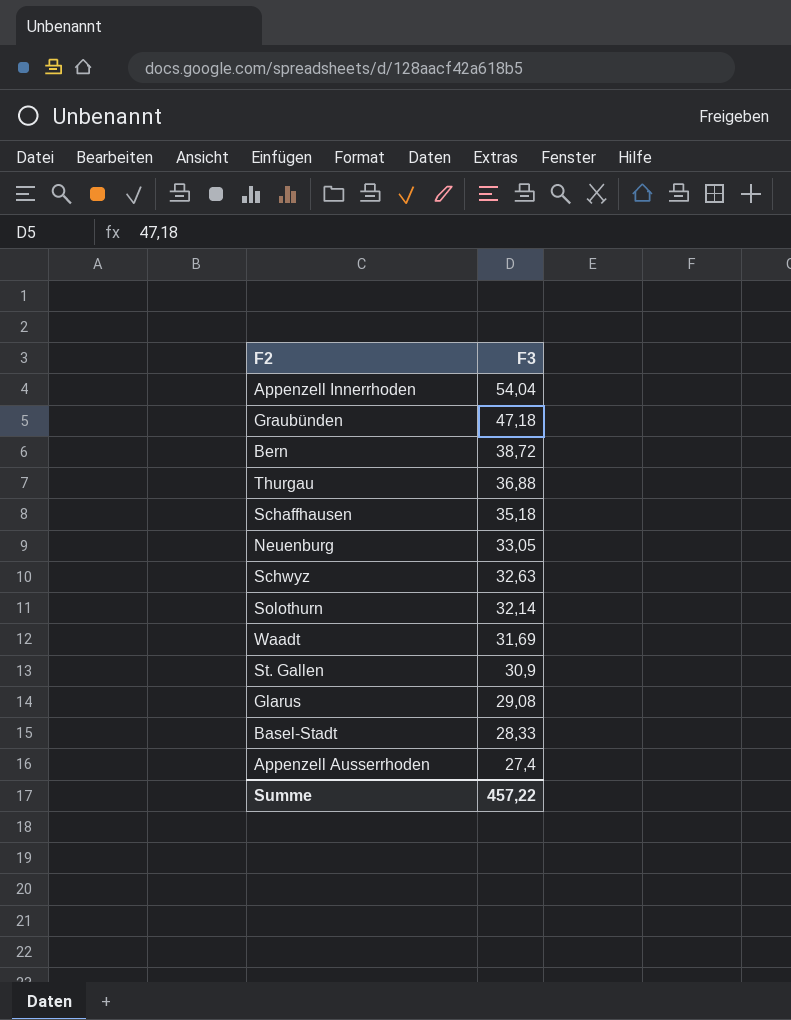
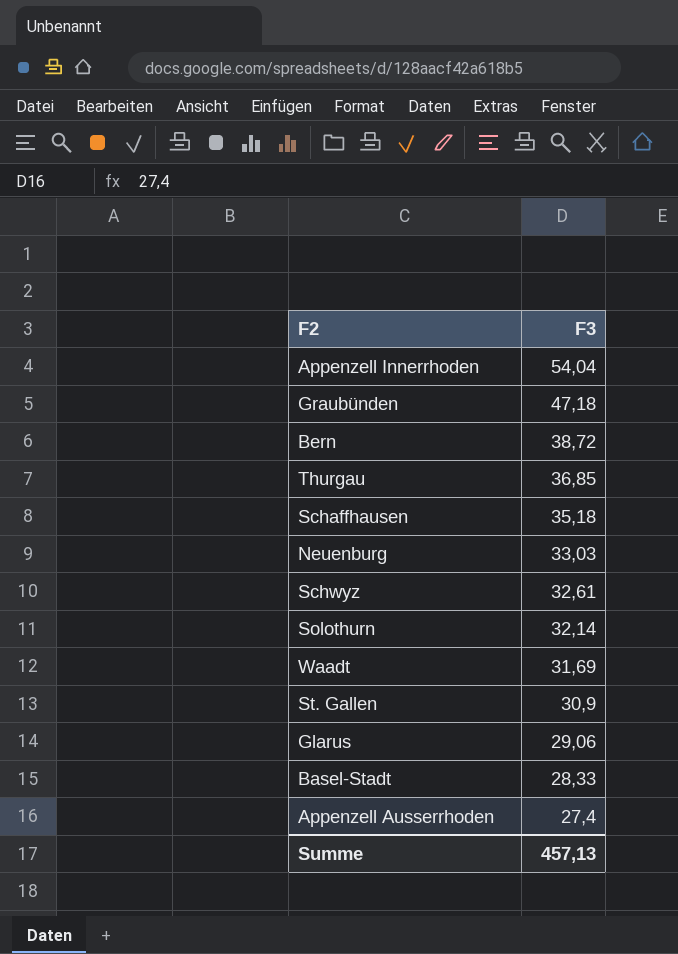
Thurgau | F3: 36,88 -> 36,85
Neuenburg | F3: 33,05 -> 33,03
Schwyz | F3: 32,63 -> 32,61
Glarus | F3: 29,08 -> 29,06
Summe | F3: 457,22 -> 457,13

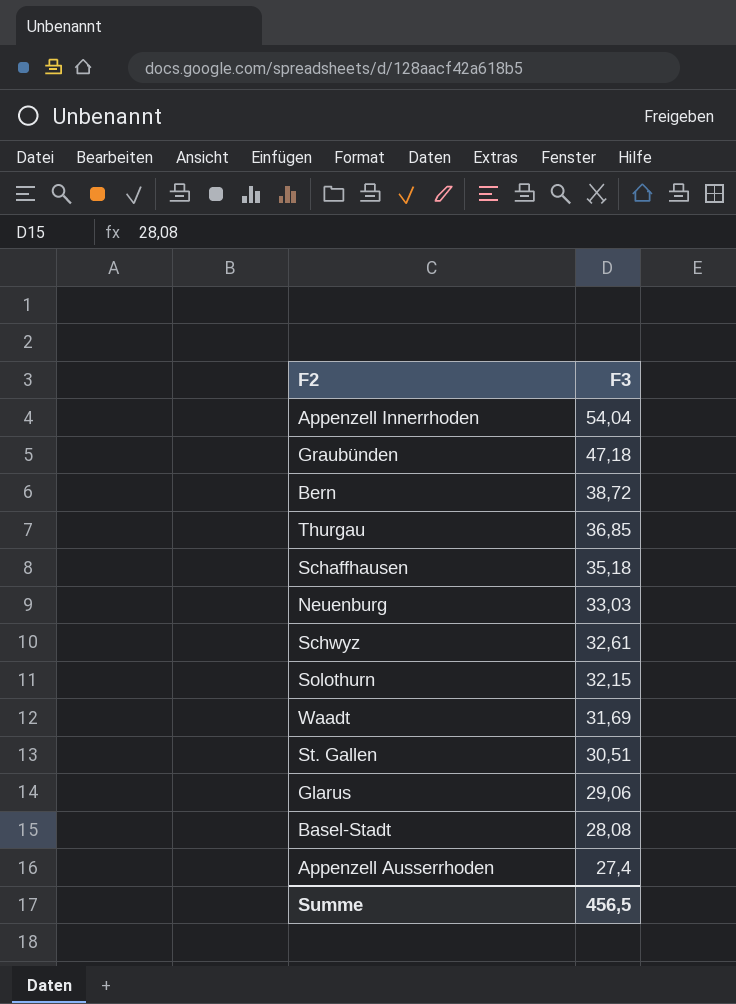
Solothurn | F3: 32,14 -> 32,15
St. Gallen | F3: 30,9 -> 30,51
Basel-Stadt | F3: 28,33 -> 28,08
Summe | F3: 457,13 -> 456,5

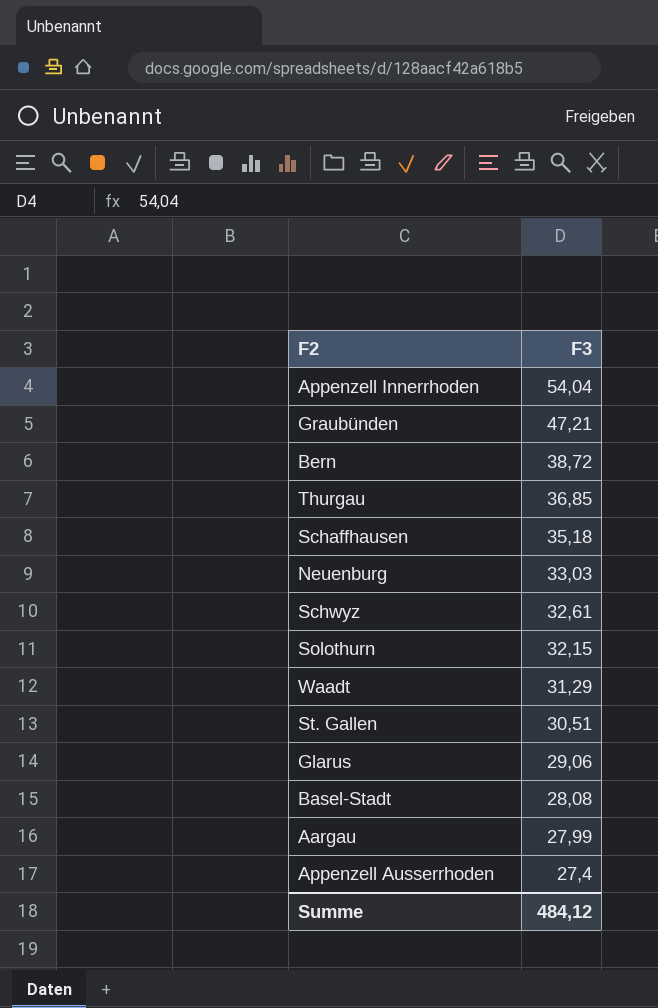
Graubünden | F3: 47,18 -> 47,21
Waadt | F3: 31,69 -> 31,29
row Aargau: none -> 27,99
Summe | F3: 456,5 -> 484,12

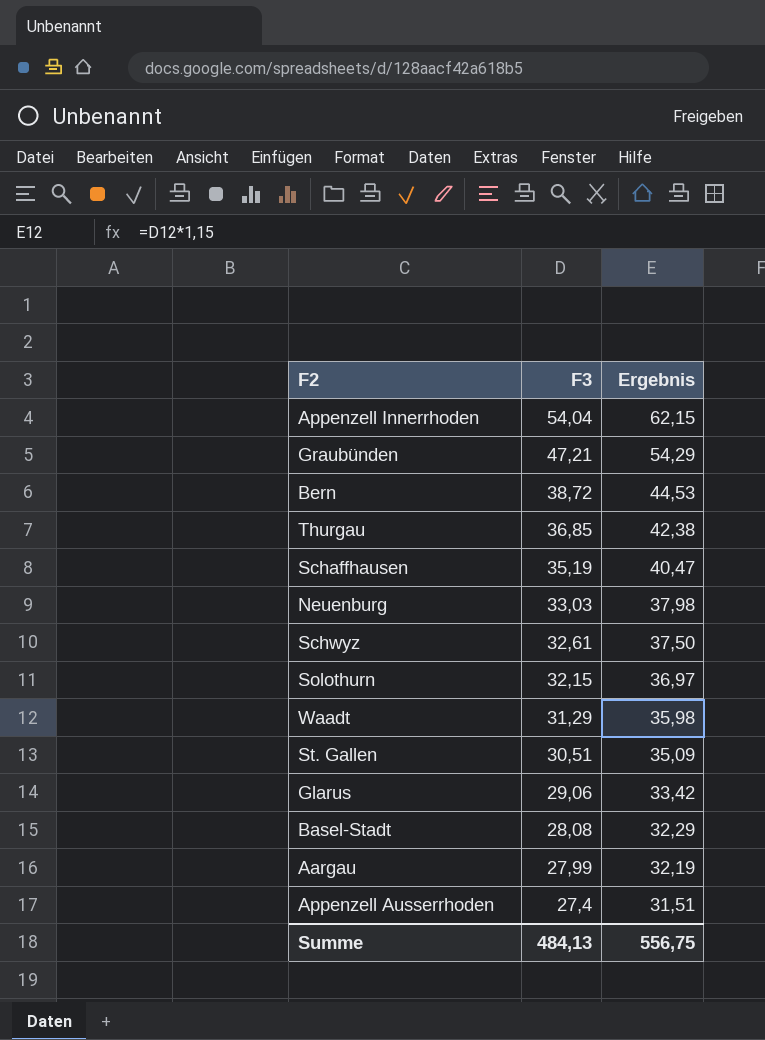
column Ergebnis | formula: none -> [F3] * 1,15
Schaffhausen | F3: 35,18 -> 35,19
Summe | F3: 484,12 -> 484,13

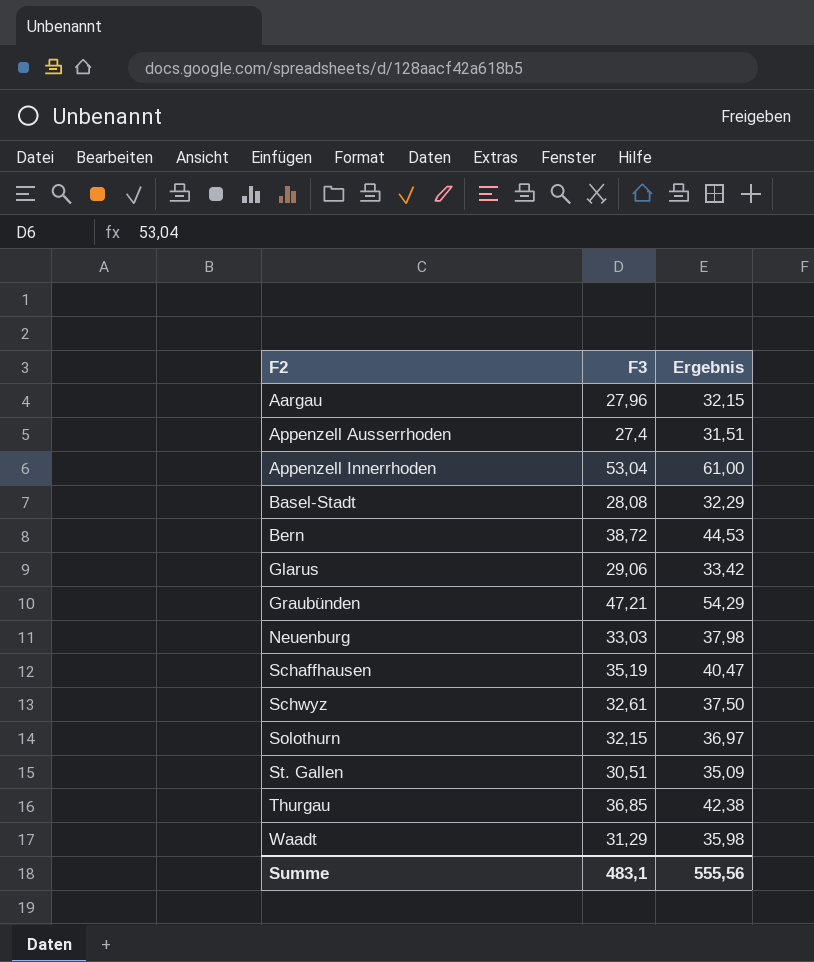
row order: F3 descending -> F2 ascending
Aargau | F3: 27,99 -> 27,96
Aargau | Ergebnis: 32,19 -> 32,15
Appenzell Innerrhoden | F3: 54,04 -> 53,04
Appenzell Innerrhoden | Ergebnis: 62,15 -> 61,00
Summe | F3: 484,13 -> 483,1
Summe | Ergebnis: 556,75 -> 555,56

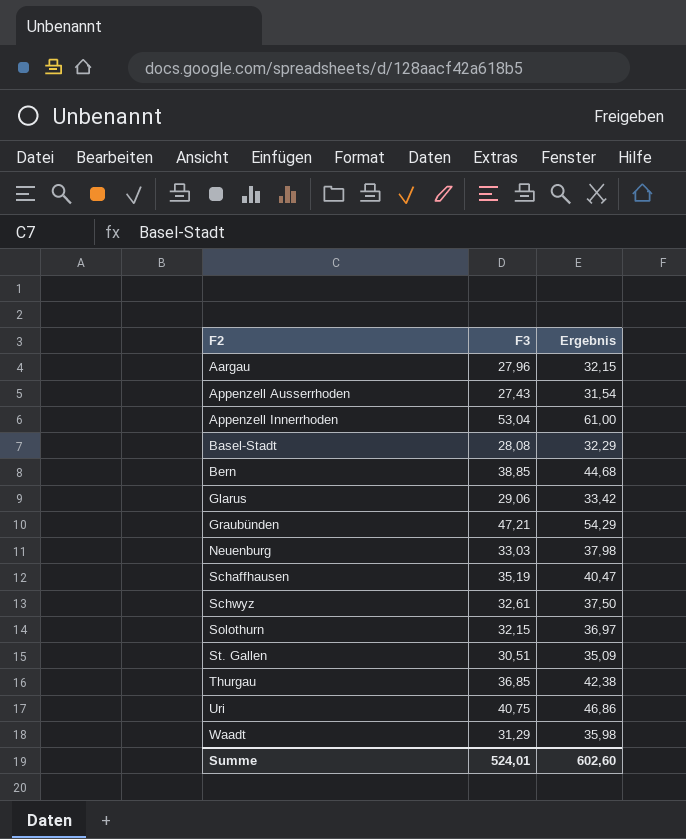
Appenzell Ausserrhoden | F3: 27,4 -> 27,43
Appenzell Ausserrhoden | Ergebnis: 31,51 -> 31,54
Bern | F3: 38,72 -> 38,85
Bern | Ergebnis: 44,53 -> 44,68
row Uri: none -> 40,75 | 46,86
Summe | F3: 483,1 -> 524,01
Summe | Ergebnis: 555,56 -> 602,60

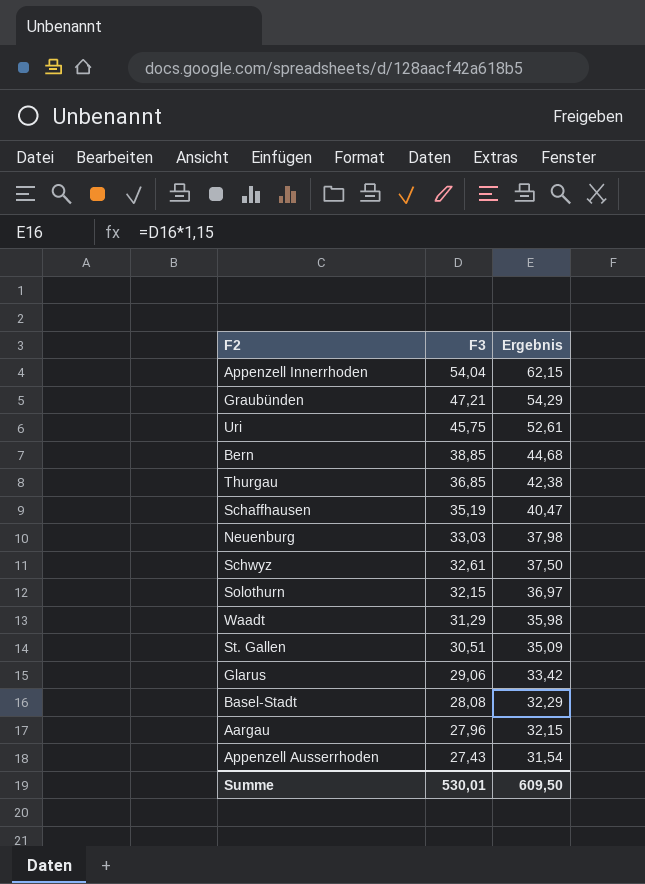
row order: F2 ascending -> F3 descending
Appenzell Innerrhoden | F3: 53,04 -> 54,04
Appenzell Innerrhoden | Ergebnis: 61,00 -> 62,15
Uri | F3: 40,75 -> 45,75
Uri | Ergebnis: 46,86 -> 52,61
Summe | F3: 524,01 -> 530,01
Summe | Ergebnis: 602,60 -> 609,50

